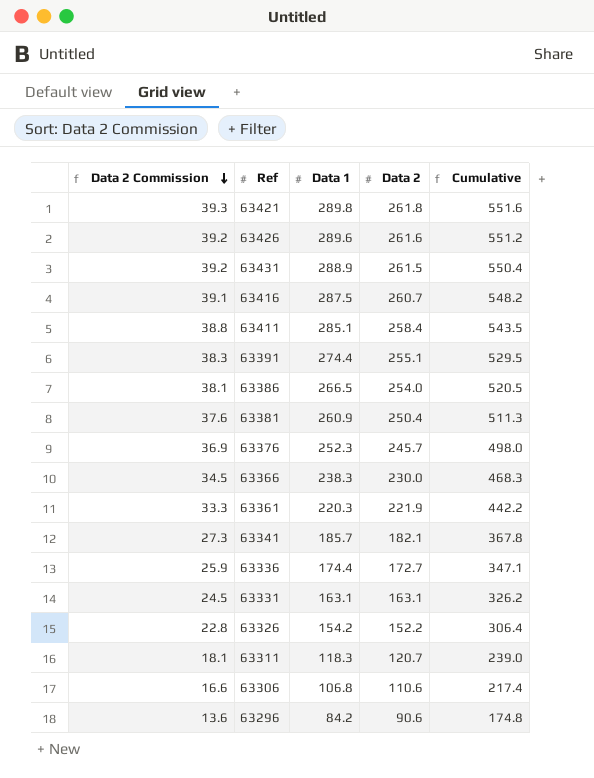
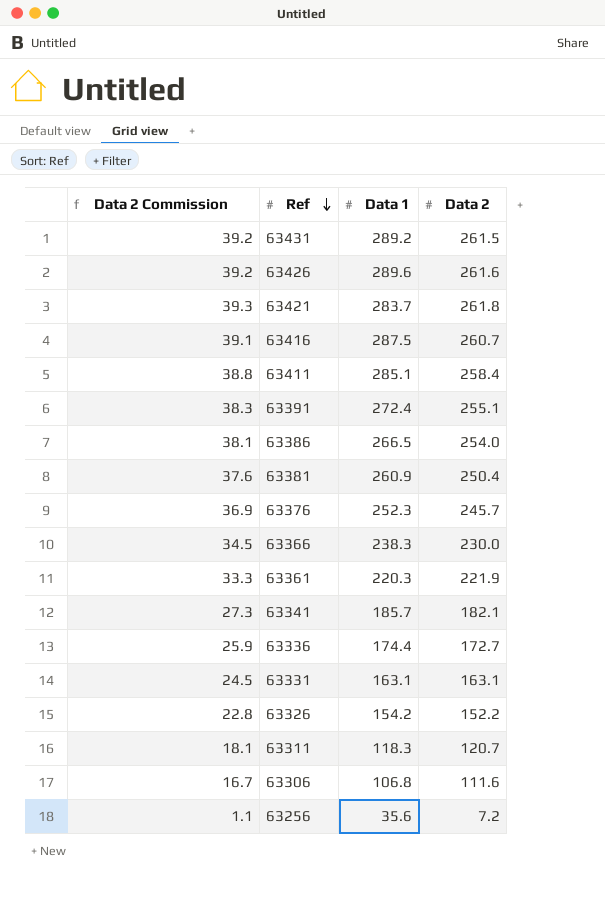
row order: Data 2 Commission descending -> Ref descending
column Cumulative | formula: [Data 1] + [Data 2] -> none
row 63296: 13.6 | 84.2 | 90.6 | 174.8 -> none
63431 | Data 1: 288.9 -> 289.2
63421 | Data 1: 289.8 -> 283.7
63391 | Data 1: 274.4 -> 272.4
63306 | Data 2 Commission: 16.6 -> 16.7
63306 | Data 2: 110.6 -> 111.6
row 63256: none -> 1.1 | 35.6 | 7.2

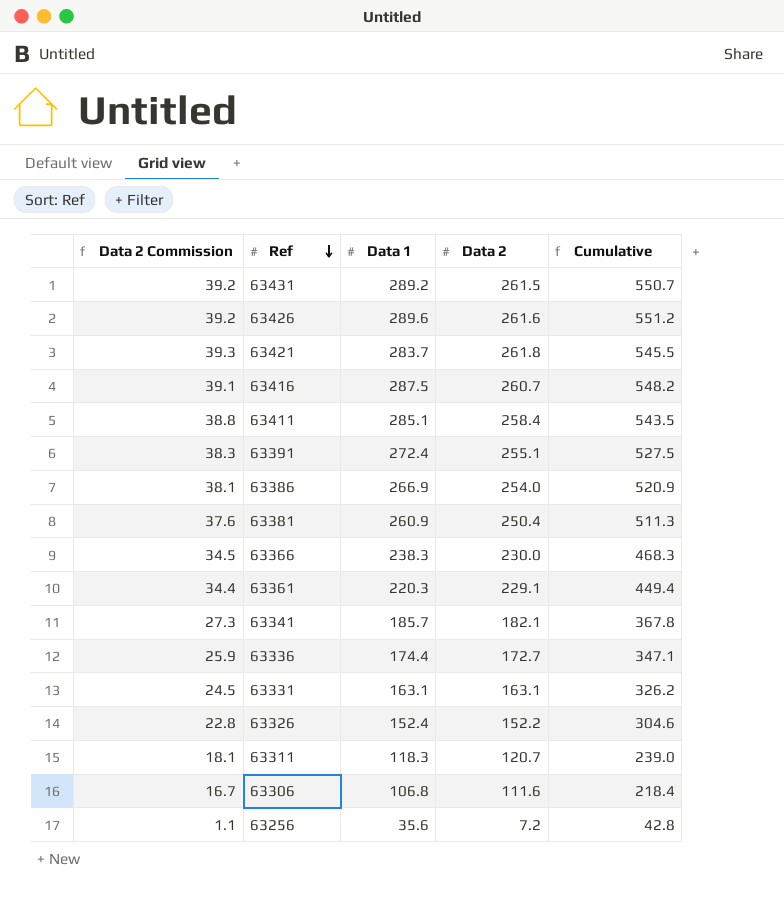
column Cumulative | formula: none -> [Data 1] + [Data 2]
row 63376: 36.9 | 252.3 | 245.7 -> none
63386 | Data 1: 266.5 -> 266.9
63361 | Data 2 Commission: 33.3 -> 34.4
63361 | Data 2: 221.9 -> 229.1
63326 | Data 1: 154.2 -> 152.4

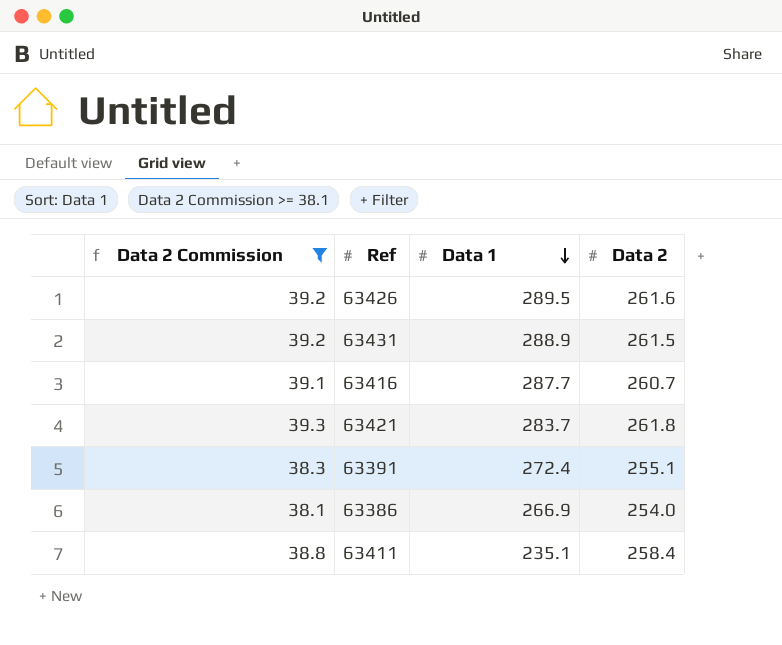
filter: none -> Data 2 Commission >= 38.1
row order: Ref descending -> Data 1 descending
column Cumulative | formula: [Data 1] + [Data 2] -> none
63426 | Data 1: 289.6 -> 289.5
63431 | Data 1: 289.2 -> 288.9
63416 | Data 1: 287.5 -> 287.7
63411 | Data 1: 285.1 -> 235.1

